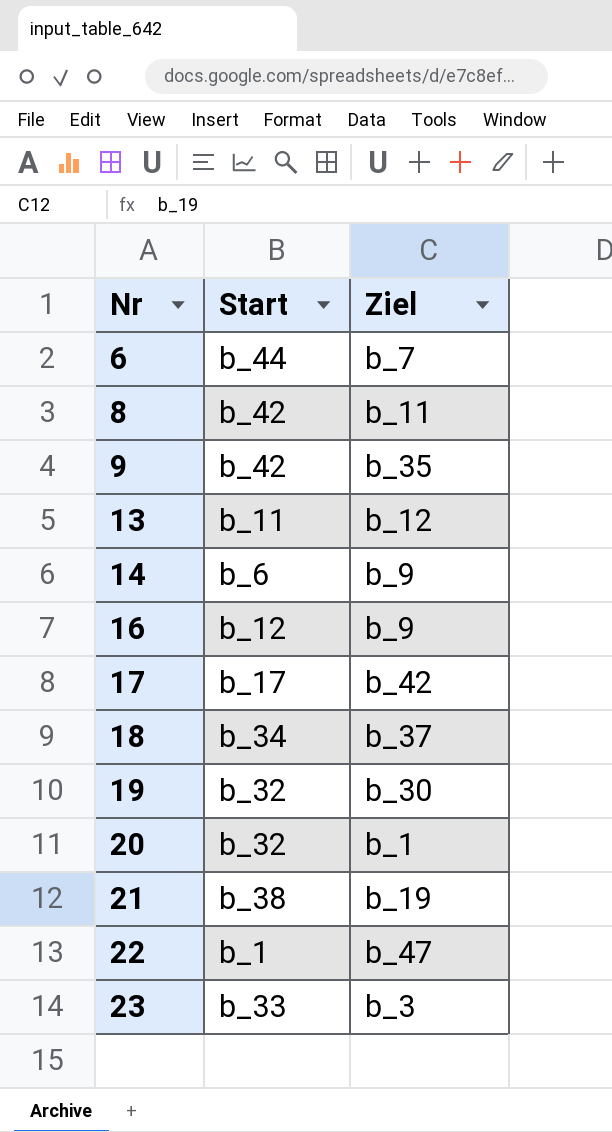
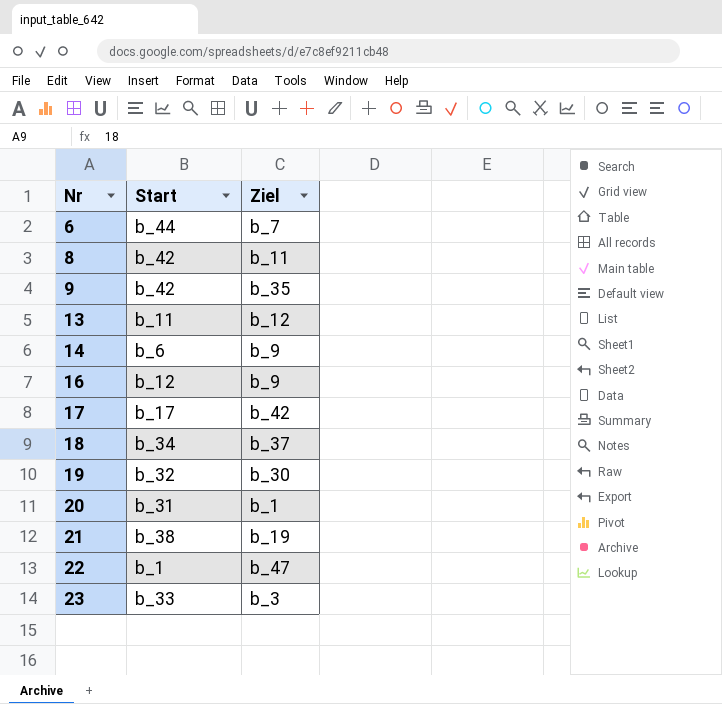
20 | Start: b_32 -> b_31

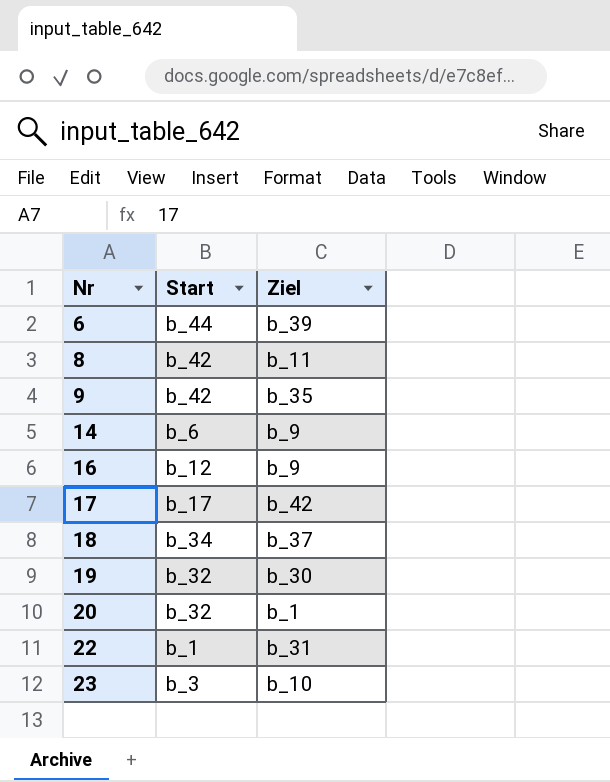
row 13: b_11 | b_12 -> none
row 21: b_38 | b_19 -> none
6 | Ziel: b_7 -> b_39
20 | Start: b_31 -> b_32
22 | Ziel: b_47 -> b_31
23 | Start: b_33 -> b_3
23 | Ziel: b_3 -> b_10

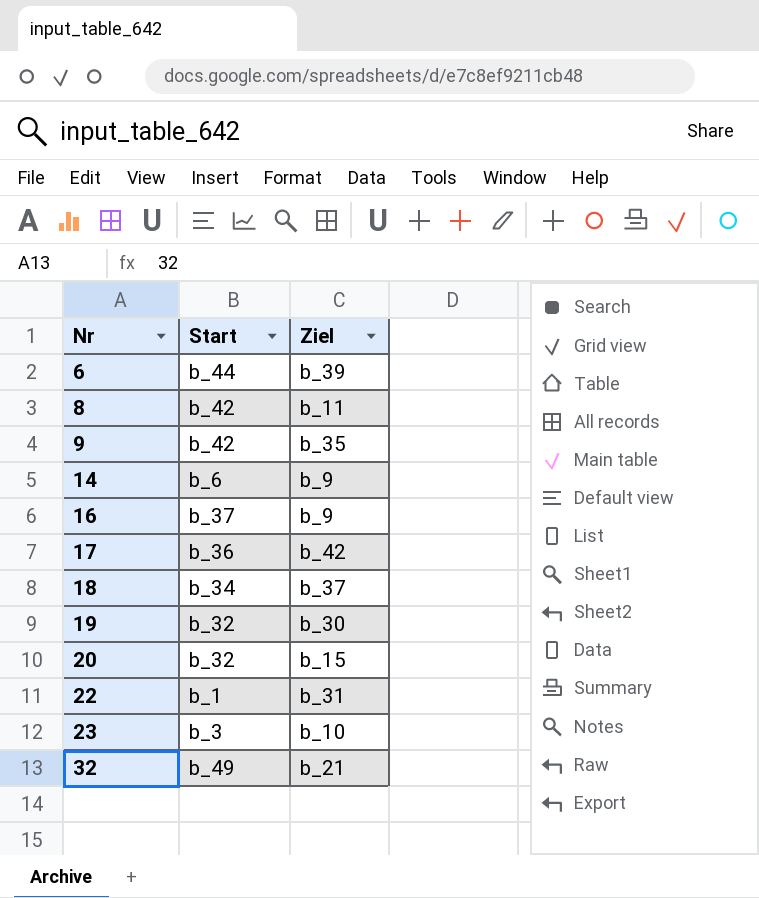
16 | Start: b_12 -> b_37
17 | Start: b_17 -> b_36
20 | Ziel: b_1 -> b_15
row 32: none -> b_49 | b_21

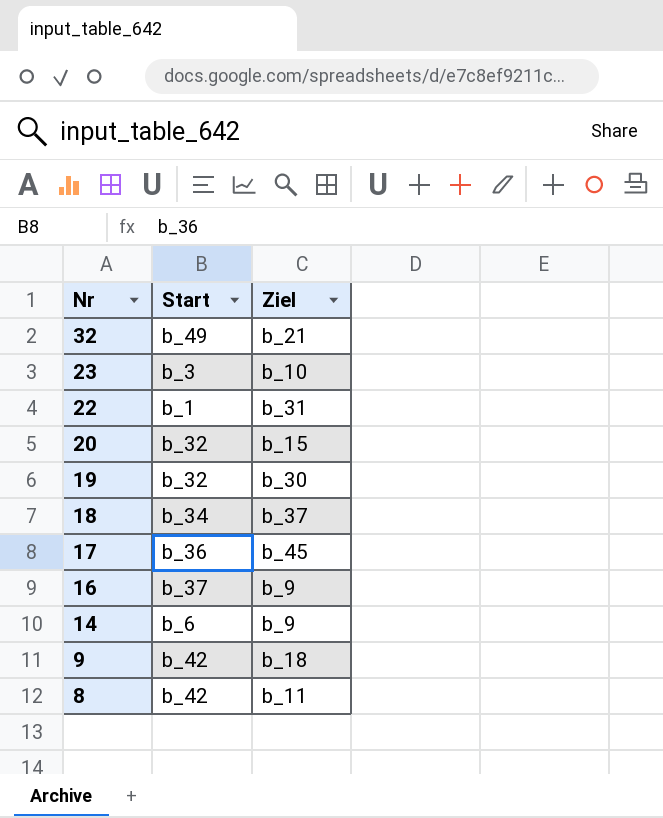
row order: Nr ascending -> Nr descending
row 6: b_44 | b_39 -> none
17 | Ziel: b_42 -> b_45
9 | Ziel: b_35 -> b_18

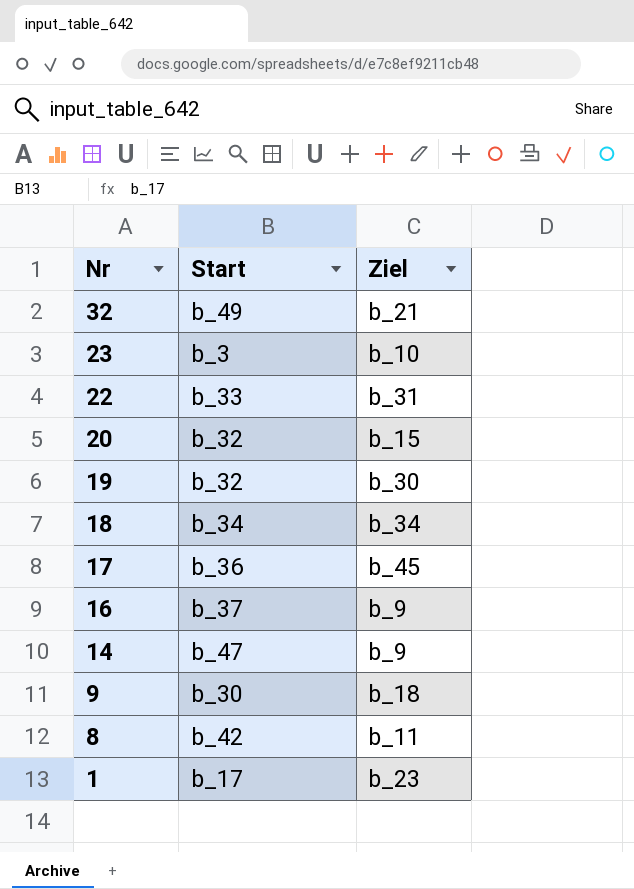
22 | Start: b_1 -> b_33
18 | Ziel: b_37 -> b_34
14 | Start: b_6 -> b_47
9 | Start: b_42 -> b_30
row 1: none -> b_17 | b_23

